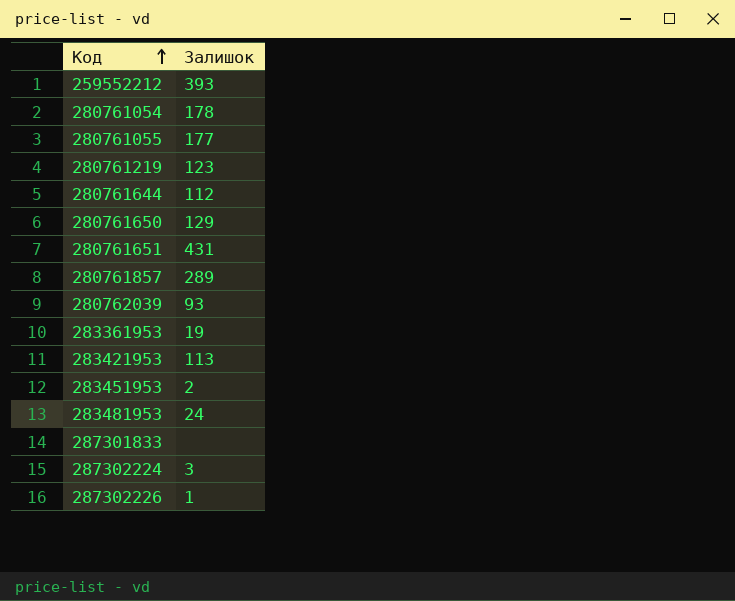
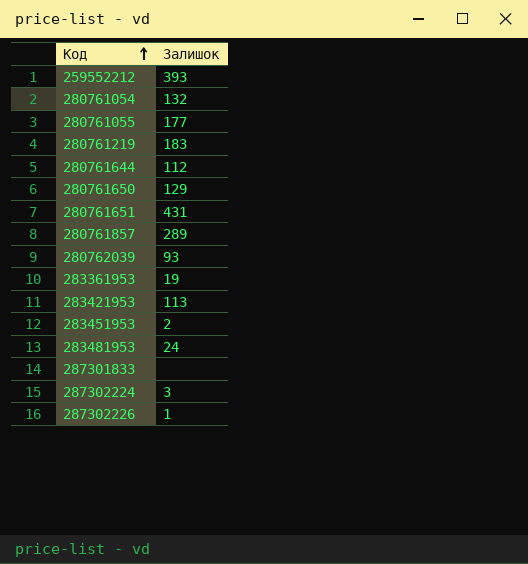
280761054 | Залишок: 178 -> 132
280761219 | Залишок: 123 -> 183

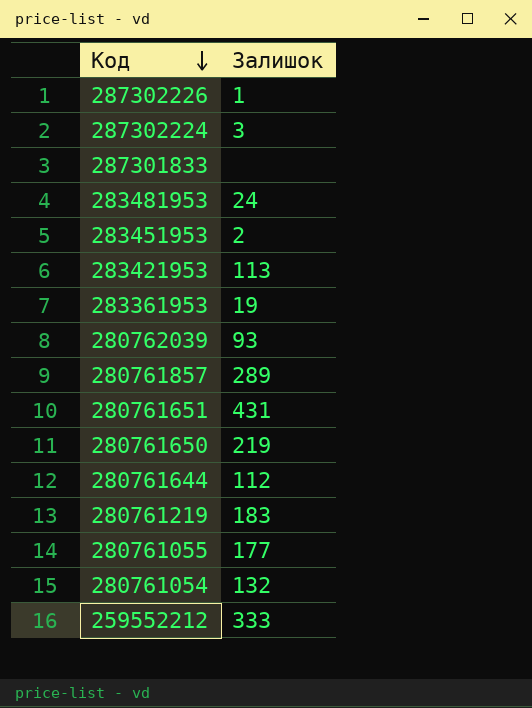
row order: Код ascending -> Код descending
280761650 | Залишок: 129 -> 219
259552212 | Залишок: 393 -> 333

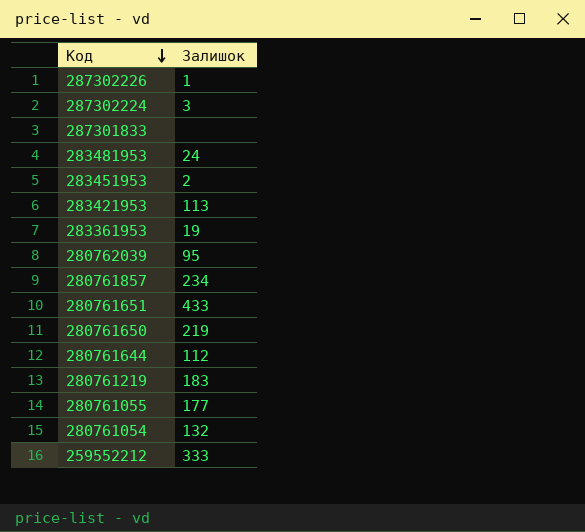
280762039 | Залишок: 93 -> 95
280761857 | Залишок: 289 -> 234
280761651 | Залишок: 431 -> 433

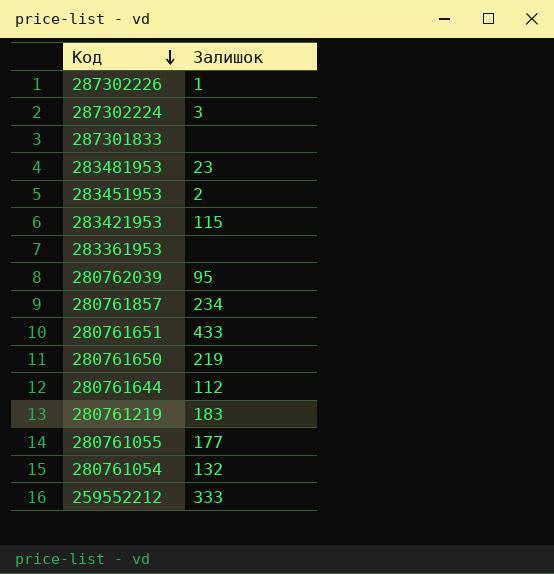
283481953 | Залишок: 24 -> 23
283421953 | Залишок: 113 -> 115
283361953 | Залишок: 19 -> none

